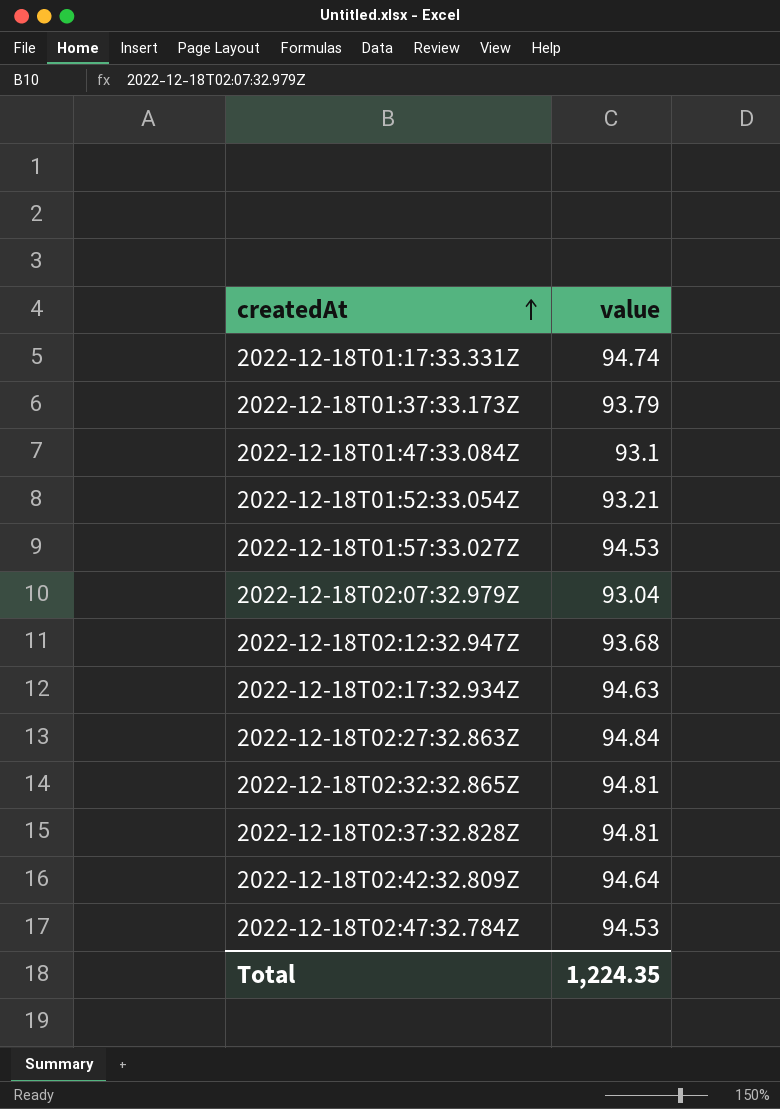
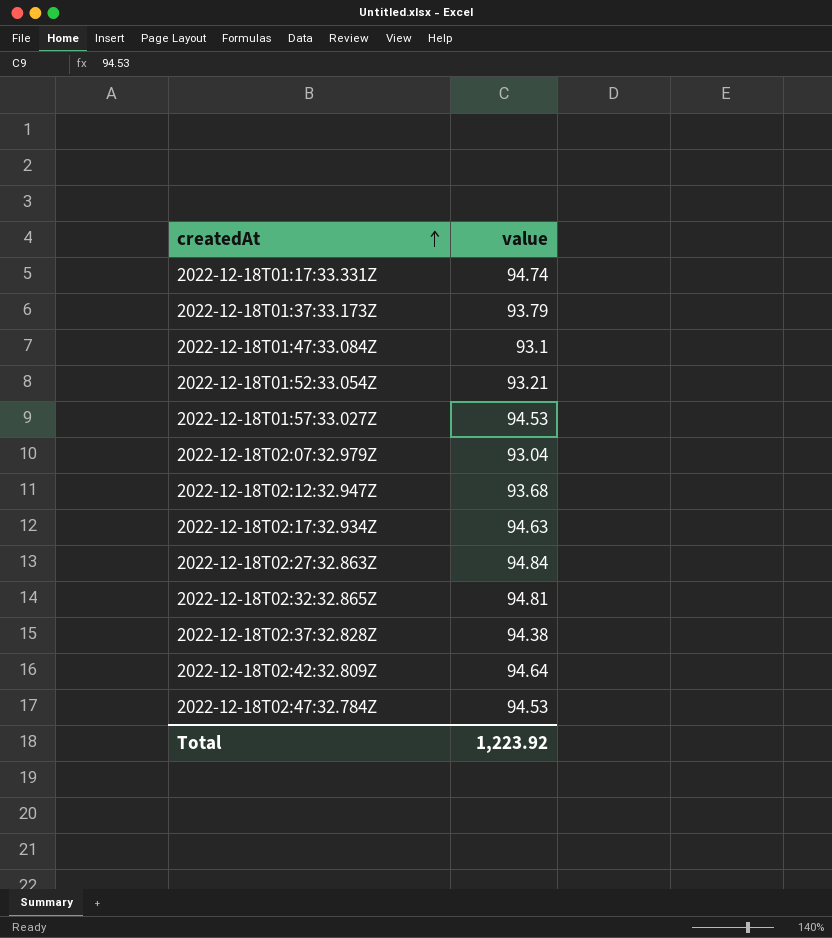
2022-12-18T02:37:32.828Z | value: 94.81 -> 94.38
Total | value: 1,224.35 -> 1,223.92

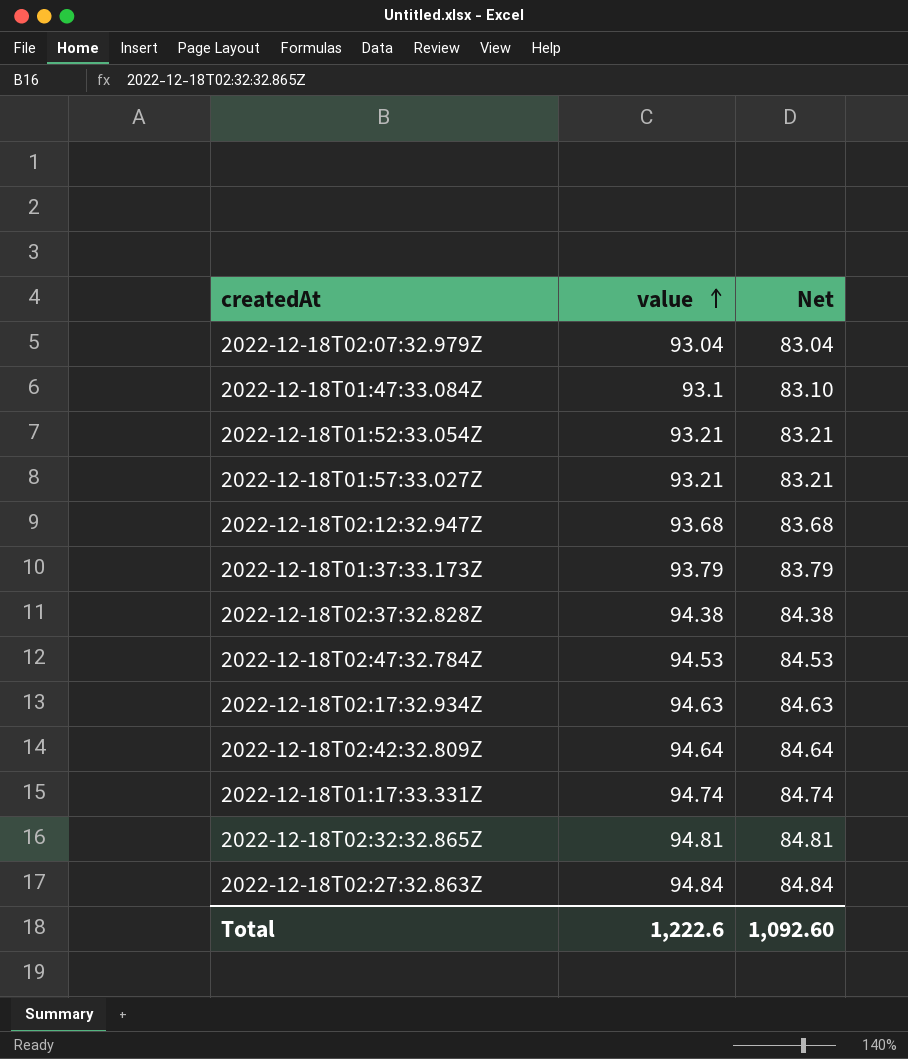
row order: createdAt ascending -> value ascending
column Net | formula: none -> [value] - 10
2022-12-18T01:57:33.027Z | value: 94.53 -> 93.21
Total | value: 1,223.92 -> 1,222.6

